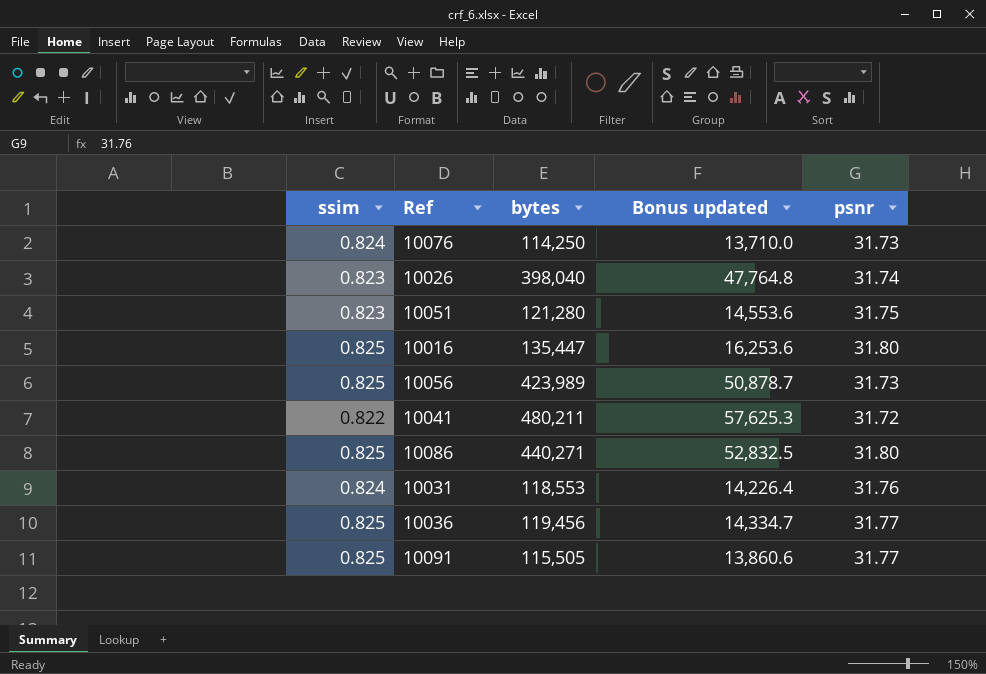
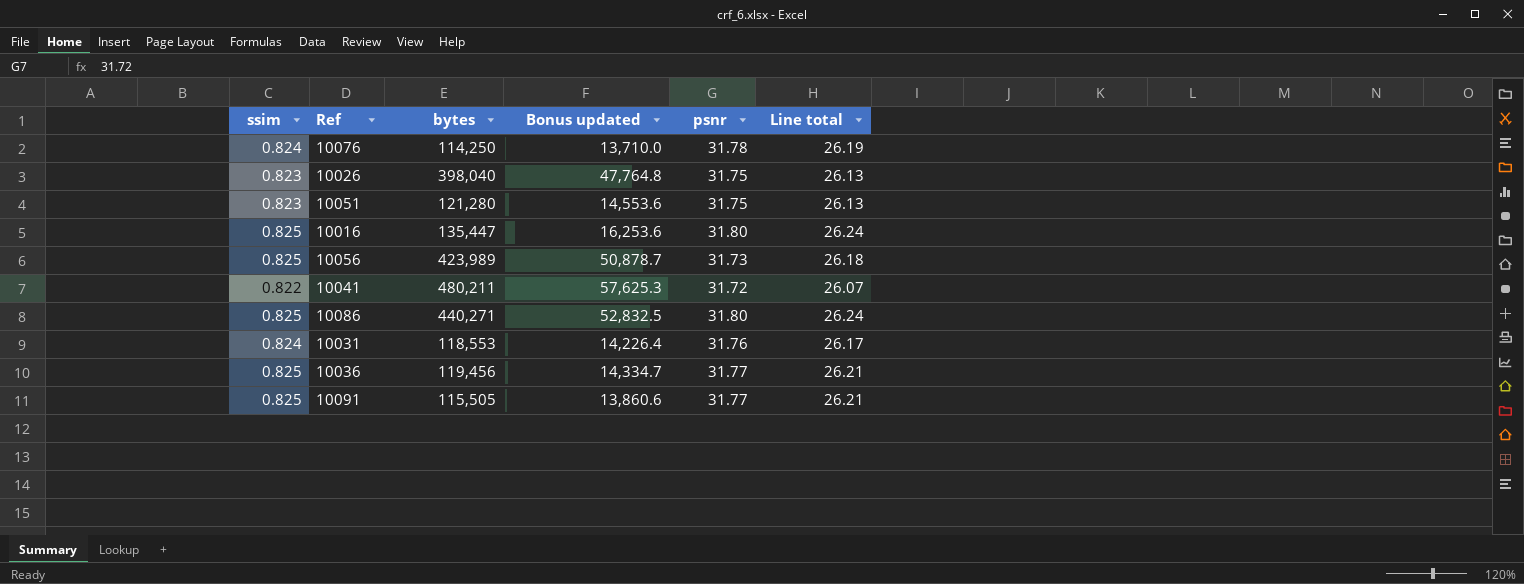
column Line total | formula: none -> [ssim] * [psnr]
10076 | psnr: 31.73 -> 31.78
10026 | psnr: 31.74 -> 31.75

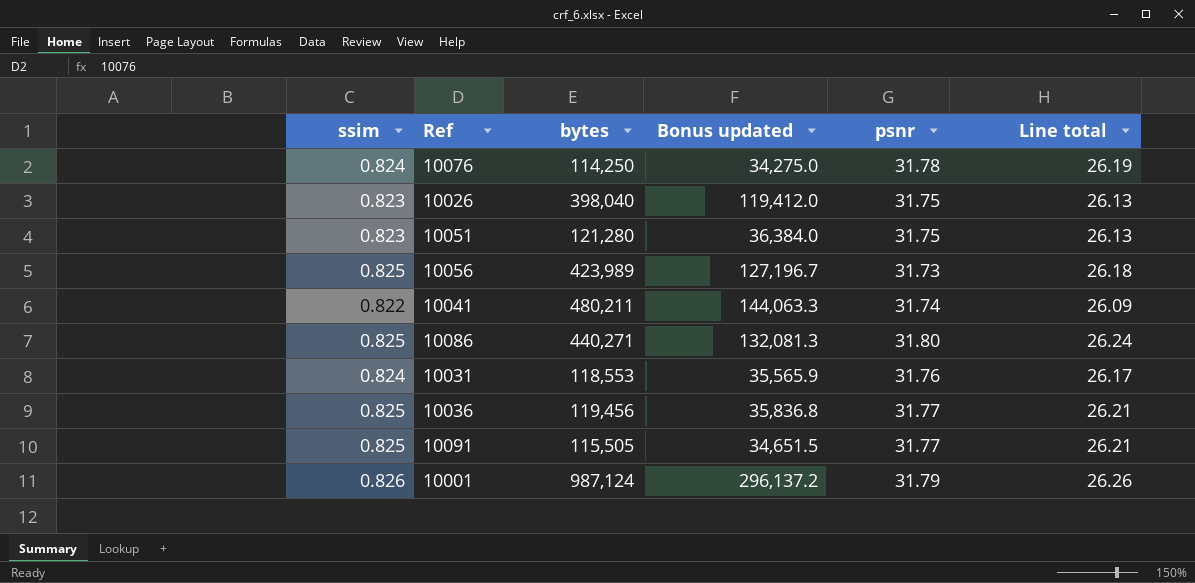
column Bonus updated | formula: [bytes] * 0.12 -> [bytes] * 0.3
row 10016: 0.825 | 135,447 | 16,253.6 | 31.80 | 26.24 -> none
10041 | psnr: 31.72 -> 31.74
10041 | Line total: 26.07 -> 26.09
row 10001: none -> 0.826 | 987,124 | 296,137.2 | 31.79 | 26.26

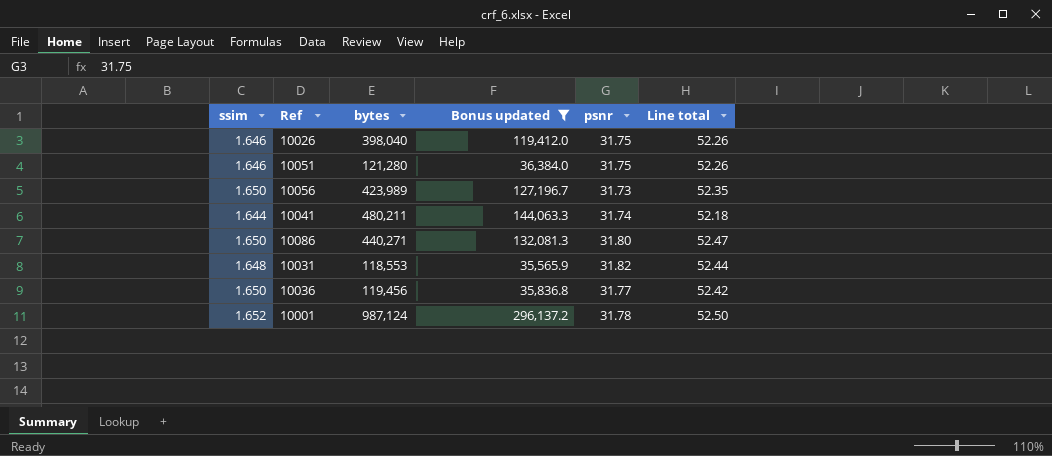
filter: none -> Bonus updated >= 35,565.9
10026 | ssim: 0.823 -> 1.646
10026 | Line total: 26.13 -> 52.26
10051 | ssim: 0.823 -> 1.646
10051 | Line total: 26.13 -> 52.26
10056 | ssim: 0.825 -> 1.650
10056 | Line total: 26.18 -> 52.35
10041 | ssim: 0.822 -> 1.644
10041 | Line total: 26.09 -> 52.18
10086 | ssim: 0.825 -> 1.650
10086 | Line total: 26.24 -> 52.47
10031 | ssim: 0.824 -> 1.648
10031 | psnr: 31.76 -> 31.82
10031 | Line total: 26.17 -> 52.44
10036 | ssim: 0.825 -> 1.650
10036 | Line total: 26.21 -> 52.42
10001 | ssim: 0.826 -> 1.652
10001 | psnr: 31.79 -> 31.78
10001 | Line total: 26.26 -> 52.50

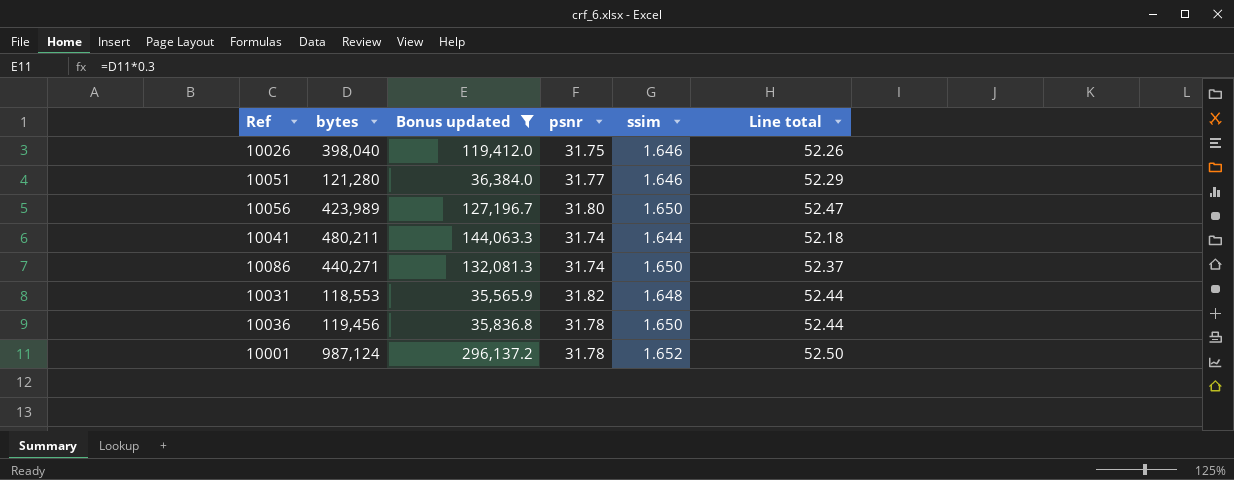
column ssim | position: 1 -> 5
10051 | psnr: 31.75 -> 31.77
10051 | Line total: 52.26 -> 52.29
10056 | psnr: 31.73 -> 31.80
10056 | Line total: 52.35 -> 52.47
10086 | psnr: 31.80 -> 31.74
10086 | Line total: 52.47 -> 52.37
10036 | psnr: 31.77 -> 31.78
10036 | Line total: 52.42 -> 52.44

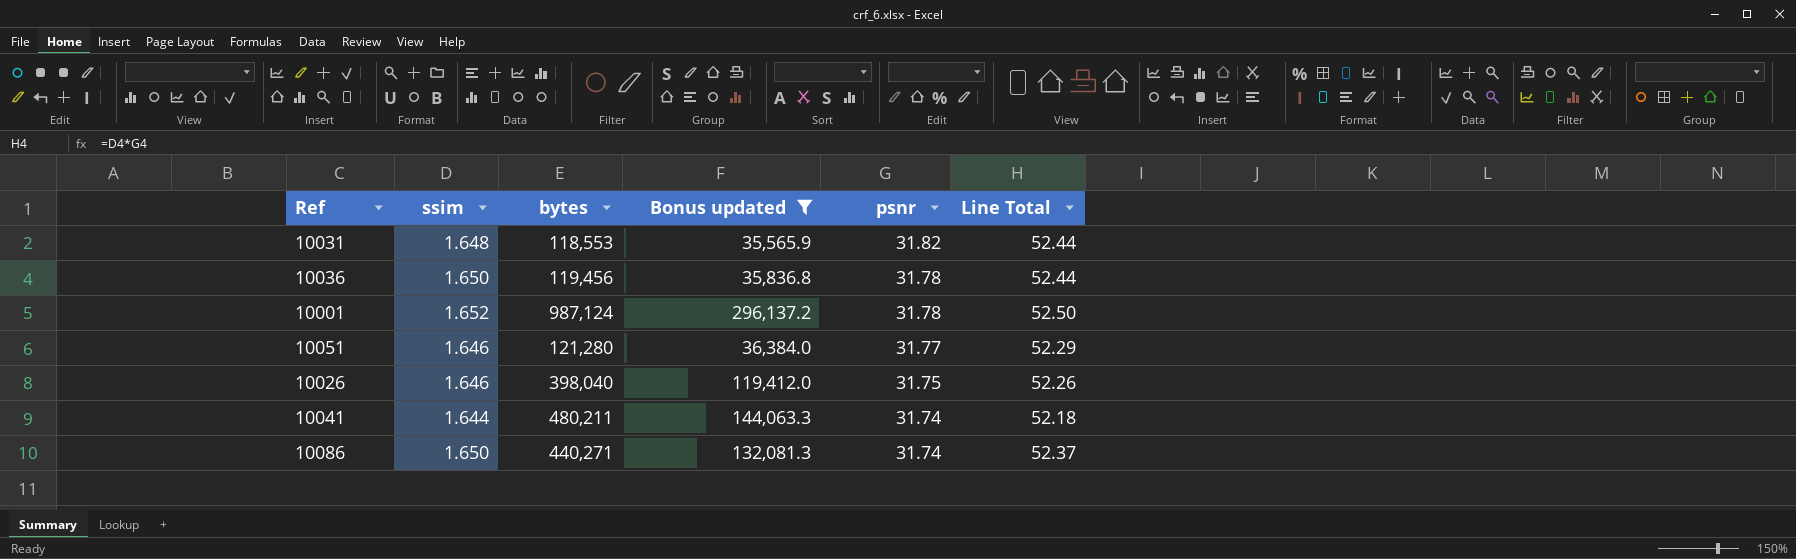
row order: none -> psnr descending
column ssim | position: 5 -> 2
column name: Line total -> Line Total
row 10056: 423,989 | 127,196.7 | 31.80 | 1.650 | 52.47 -> none

